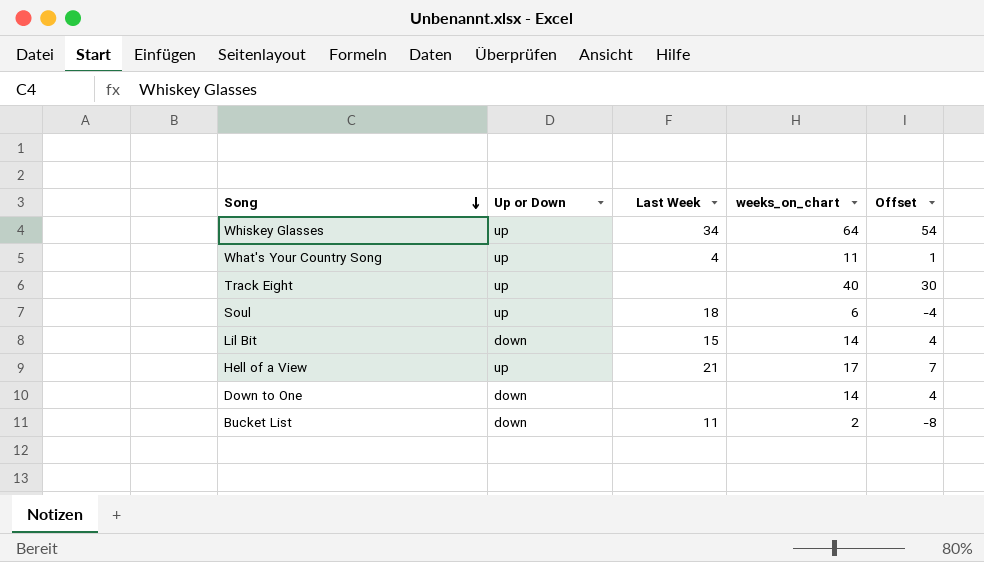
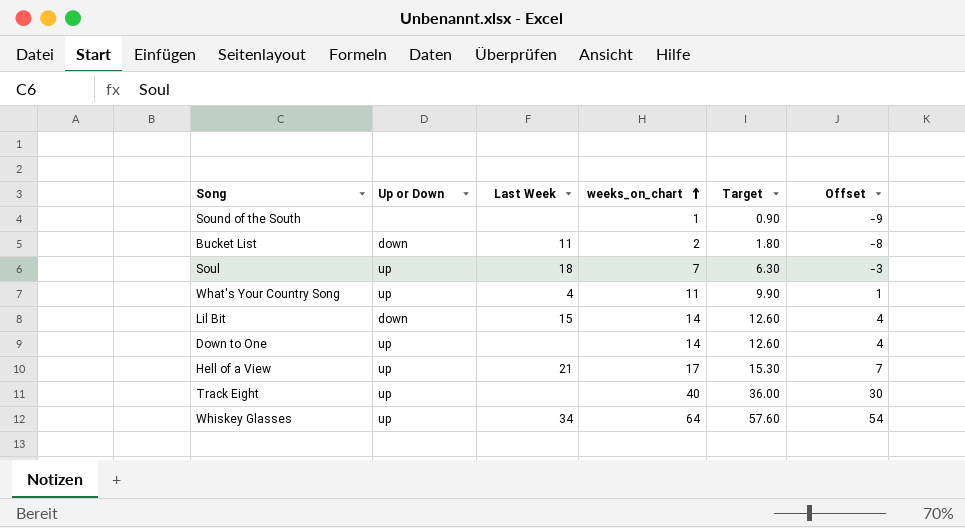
row order: Song descending -> weeks_on_chart ascending
column Target | formula: none -> [weeks_on_chart] * 0.9
row Sound of the South: none -> none | none | 1 | 0.90 | -9
Soul | weeks_on_chart: 6 -> 7
Soul | Offset: -4 -> -3
Down to One | Up or Down: down -> up

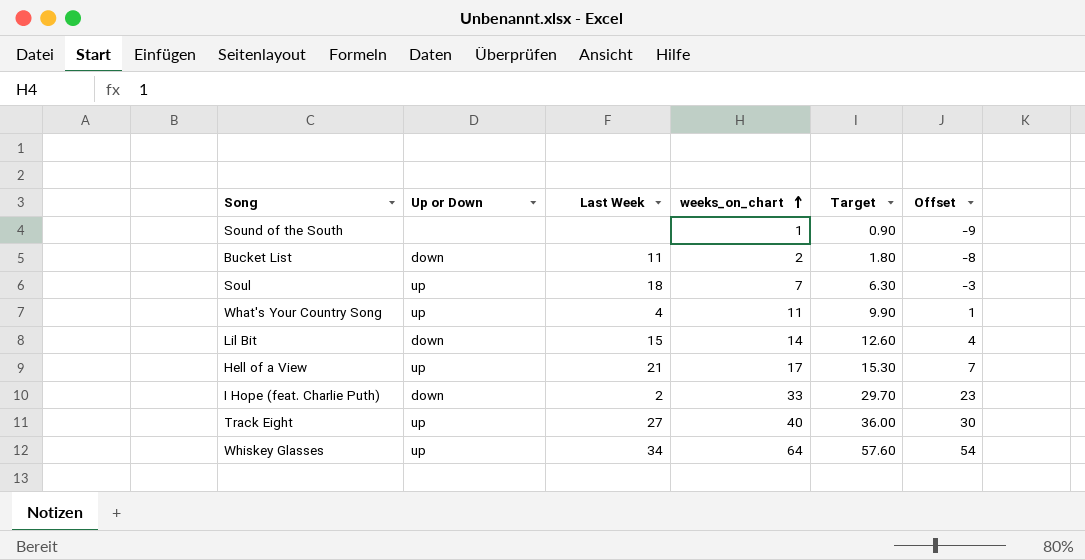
row Down to One: up | none | 14 | 12.60 | 4 -> none
row I Hope (feat. Charlie Puth): none -> down | 2 | 33 | 29.70 | 23
Track Eight | Last Week: none -> 27

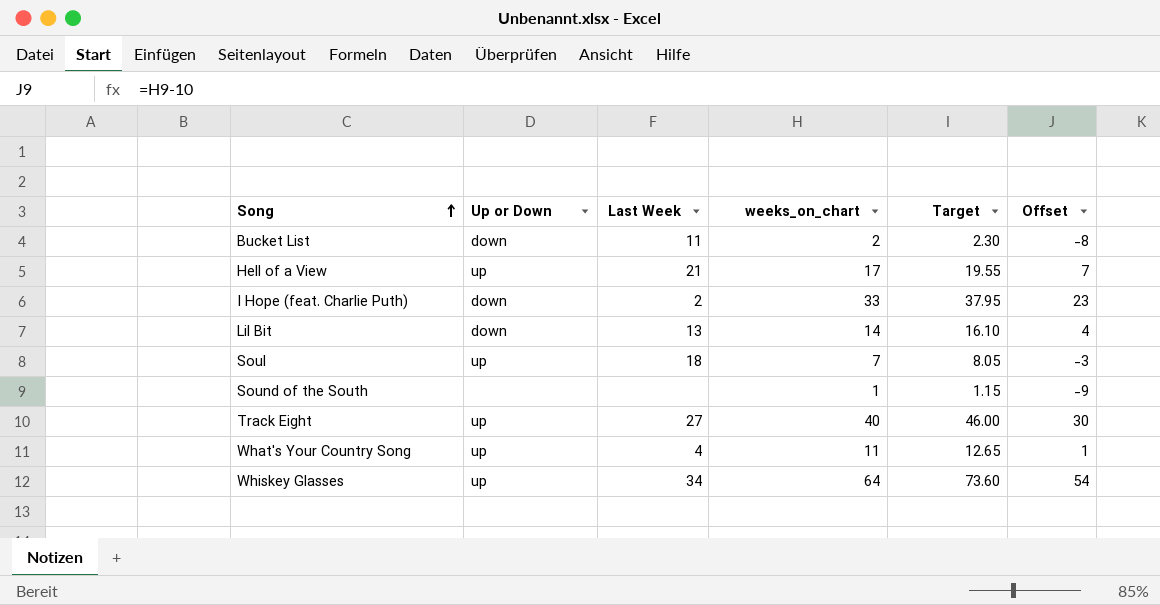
row order: weeks_on_chart ascending -> Song ascending
column Target | formula: [weeks_on_chart] * 0.9 -> [weeks_on_chart] * 1.15
Lil Bit | Last Week: 15 -> 13

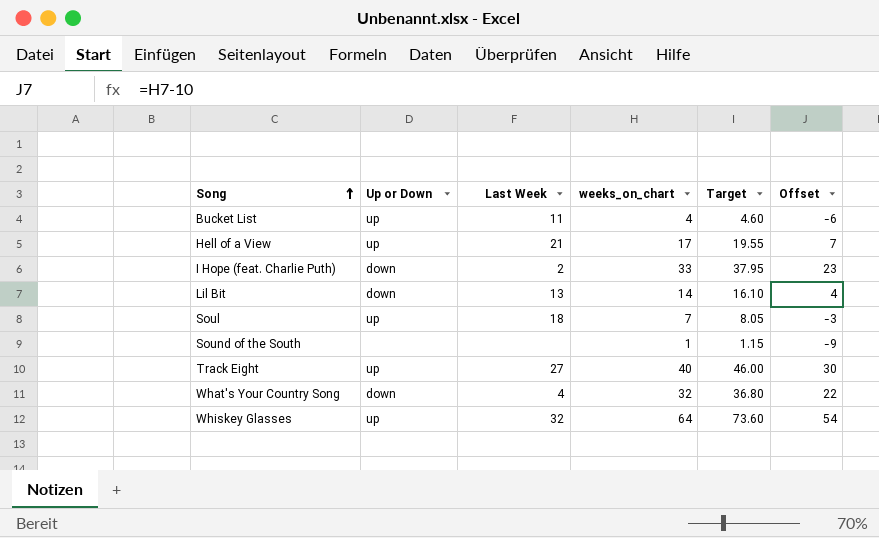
Bucket List | Up or Down: down -> up
Bucket List | weeks_on_chart: 2 -> 4
Bucket List | Target: 2.30 -> 4.60
Bucket List | Offset: -8 -> -6
What's Your Country Song | Up or Down: up -> down
What's Your Country Song | weeks_on_chart: 11 -> 32
What's Your Country Song | Target: 12.65 -> 36.80
What's Your Country Song | Offset: 1 -> 22
Whiskey Glasses | Last Week: 34 -> 32

